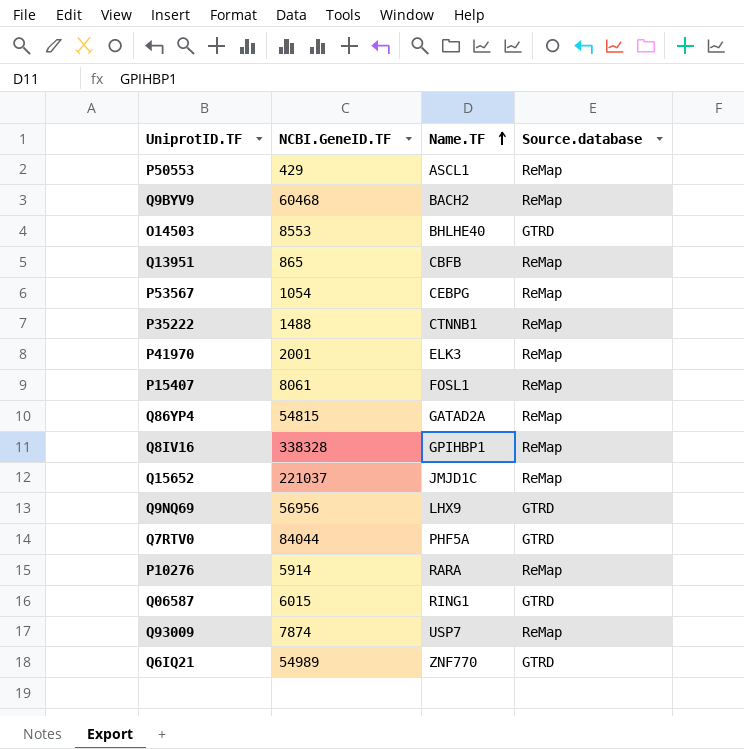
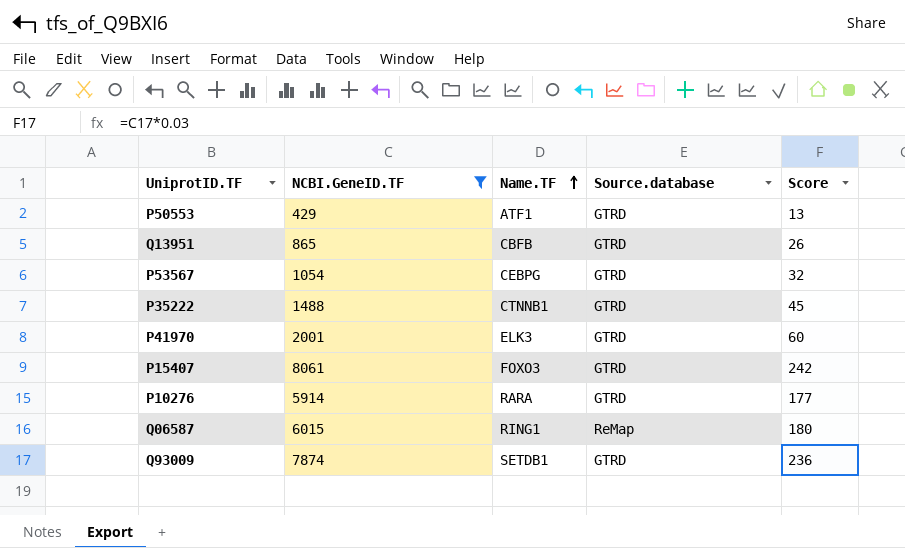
filter: none -> NCBI.GeneID.TF <= 8061
column Score | formula: none -> [NCBI.GeneID.TF] * 0.03
P50553 | Name.TF: ASCL1 -> ATF1
P50553 | Source.database: ReMap -> GTRD
Q13951 | Source.database: ReMap -> GTRD
P53567 | Source.database: ReMap -> GTRD
P35222 | Source.database: ReMap -> GTRD
P41970 | Source.database: ReMap -> GTRD
P15407 | Name.TF: FOSL1 -> FOXO3
P15407 | Source.database: ReMap -> GTRD
P10276 | Source.database: ReMap -> GTRD
Q06587 | Source.database: GTRD -> ReMap
Q93009 | Name.TF: USP7 -> SETDB1
Q93009 | Source.database: ReMap -> GTRD

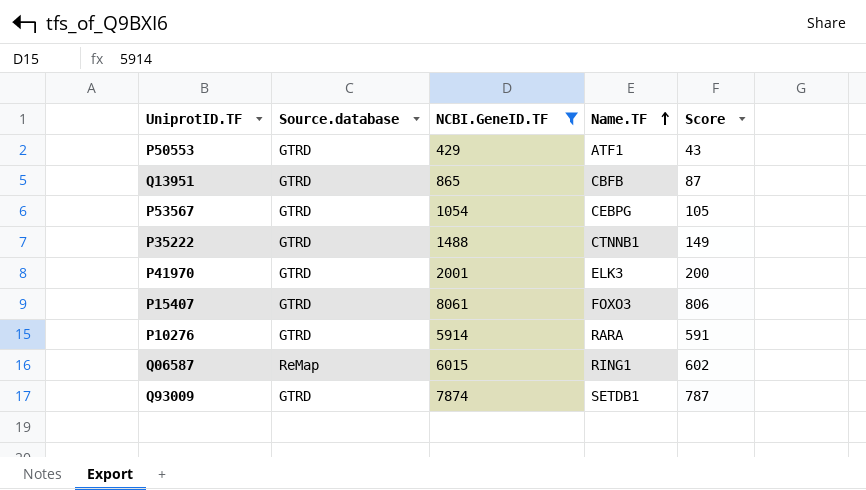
column Source.database | position: 4 -> 2
column Score | formula: [NCBI.GeneID.TF] * 0.03 -> [NCBI.GeneID.TF] * 0.1

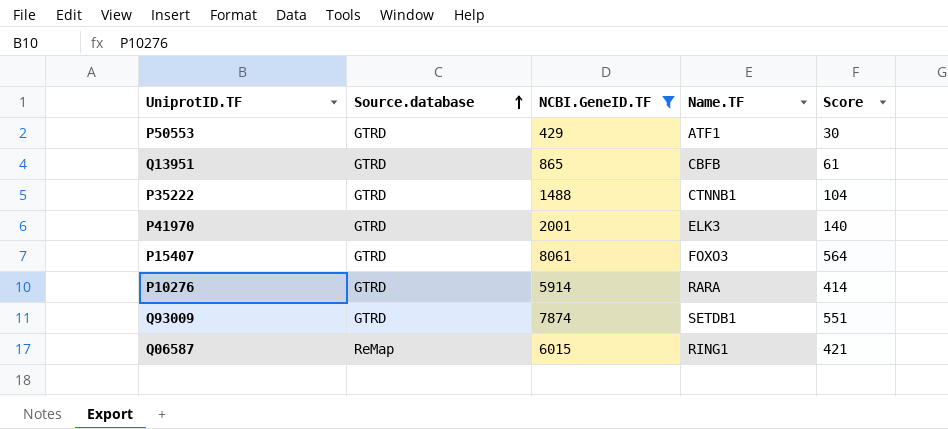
row order: Name.TF ascending -> Source.database ascending
column Score | formula: [NCBI.GeneID.TF] * 0.1 -> [NCBI.GeneID.TF] * 0.07
row P53567: GTRD | 1054 | CEBPG | 105 -> none

